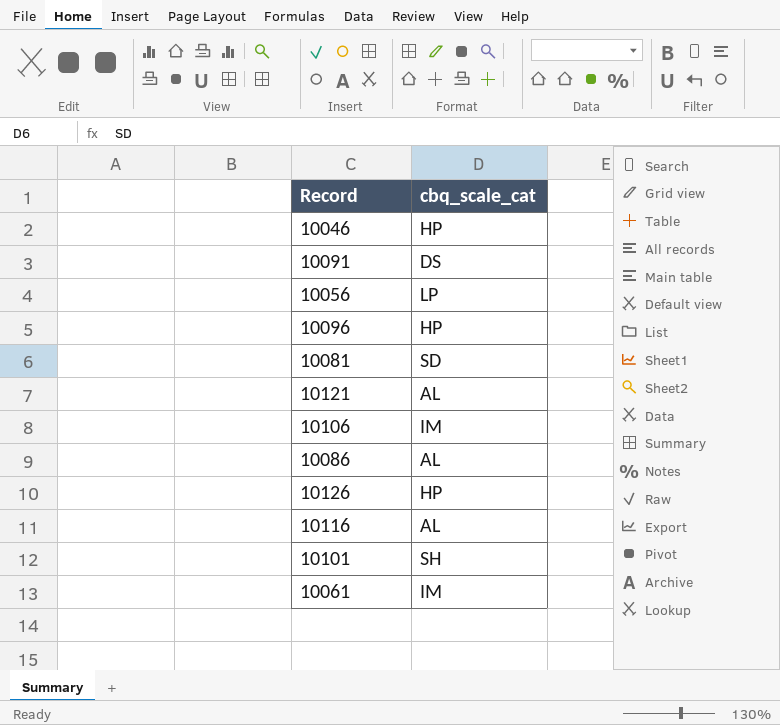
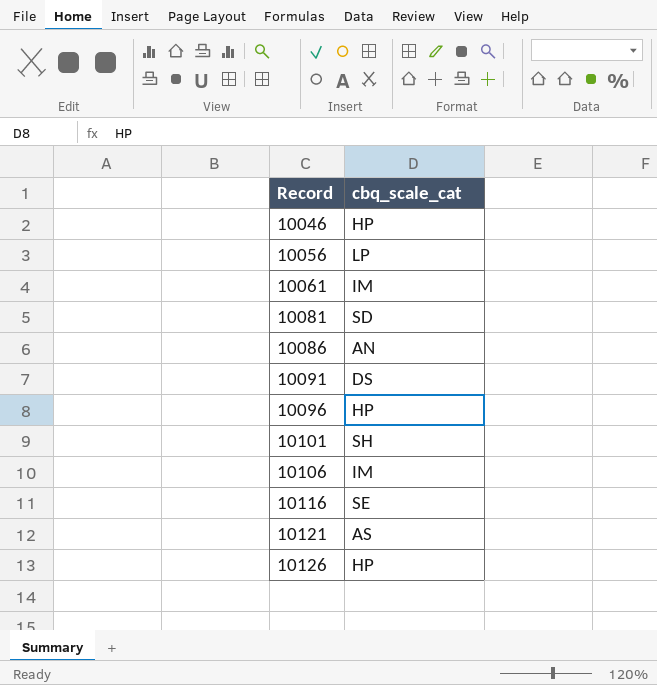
row order: none -> Record ascending
10086 | cbq_scale_cat: AL -> AN
10116 | cbq_scale_cat: AL -> SE
10121 | cbq_scale_cat: AL -> AS

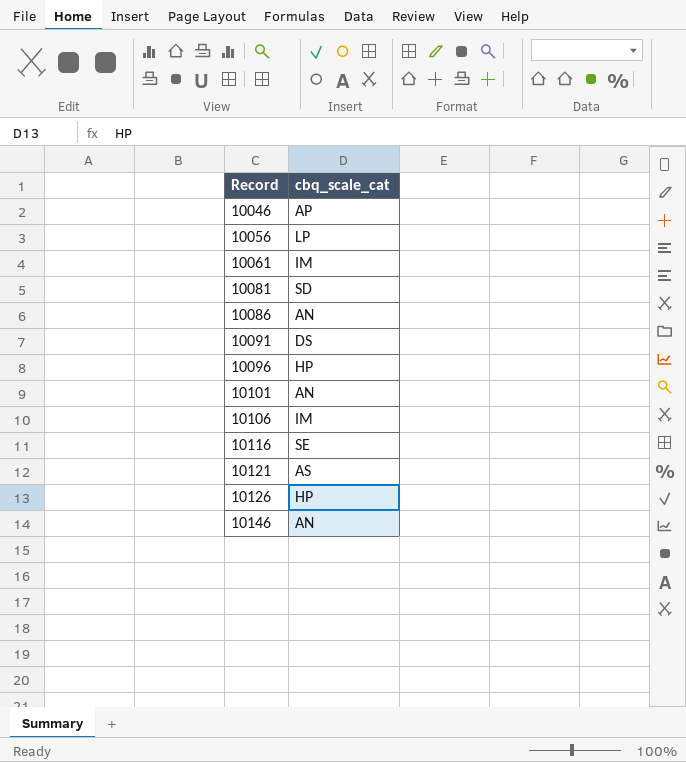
10046 | cbq_scale_cat: HP -> AP
10101 | cbq_scale_cat: SH -> AN
row 10146: none -> AN

